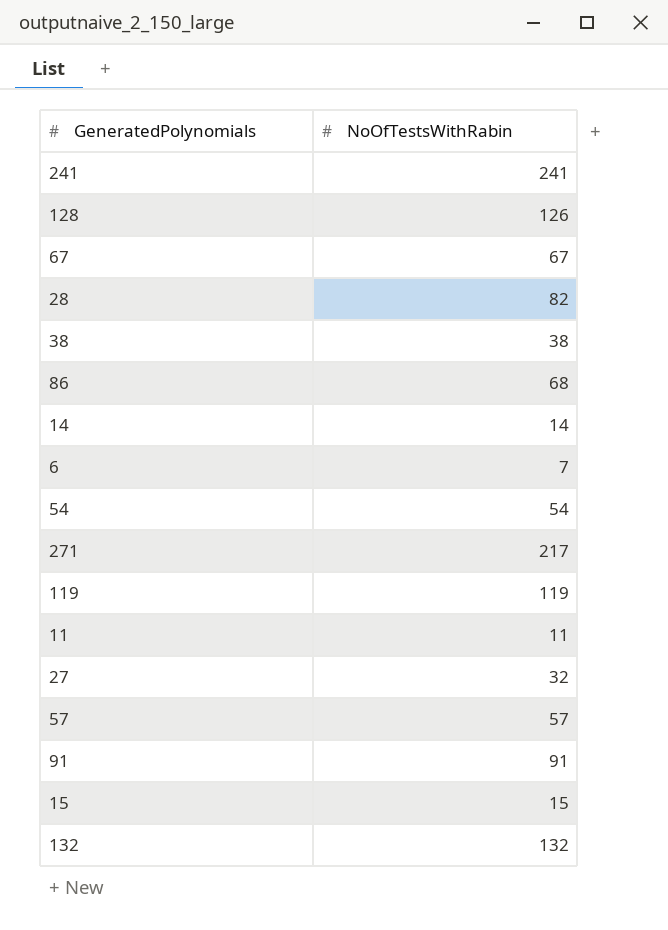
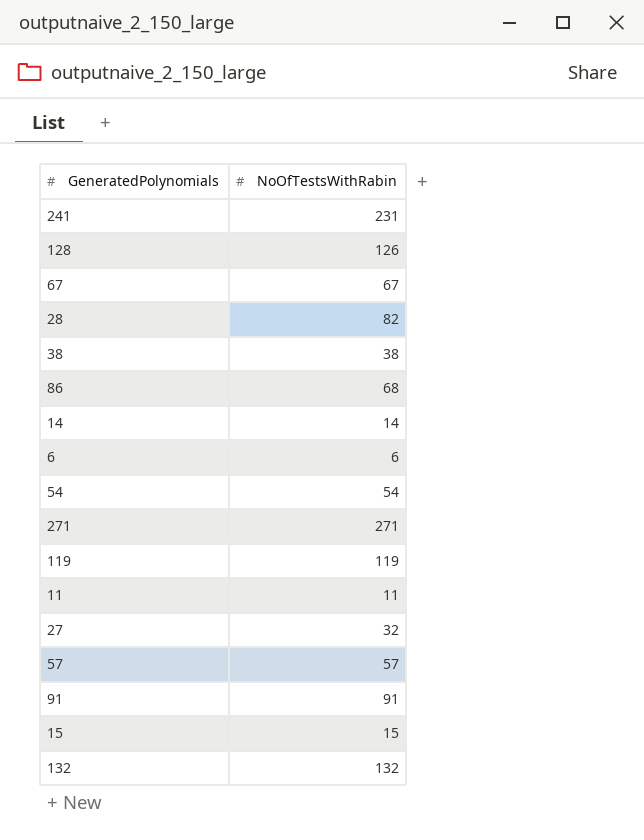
241 | NoOfTestsWithRabin: 241 -> 231
6 | NoOfTestsWithRabin: 7 -> 6
271 | NoOfTestsWithRabin: 217 -> 271

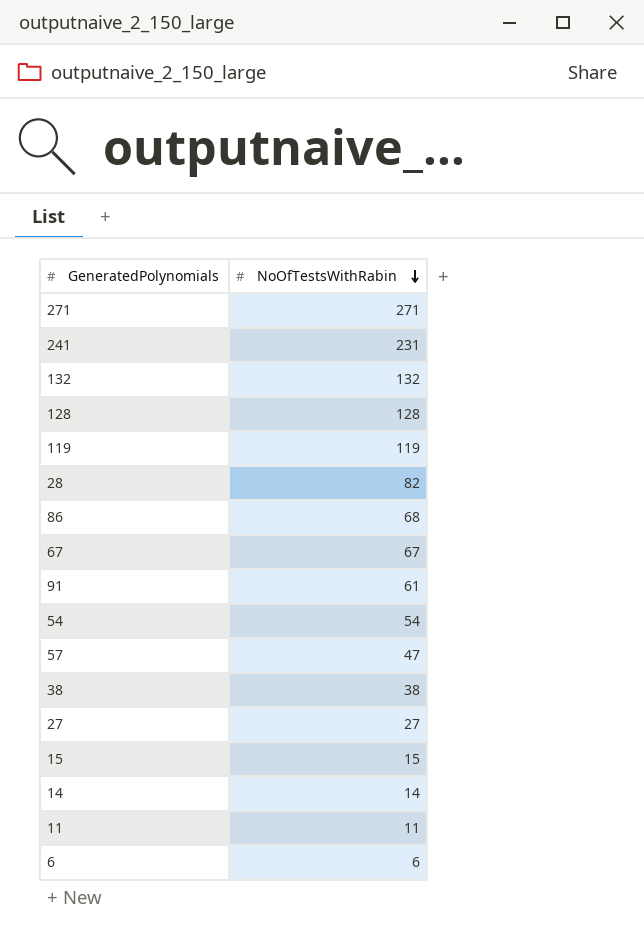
row order: none -> NoOfTestsWithRabin descending
128 | NoOfTestsWithRabin: 126 -> 128
91 | NoOfTestsWithRabin: 91 -> 61
57 | NoOfTestsWithRabin: 57 -> 47
27 | NoOfTestsWithRabin: 32 -> 27

